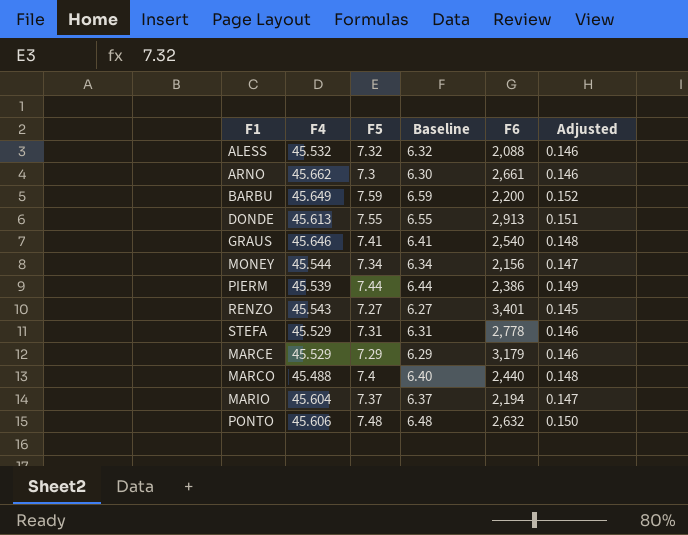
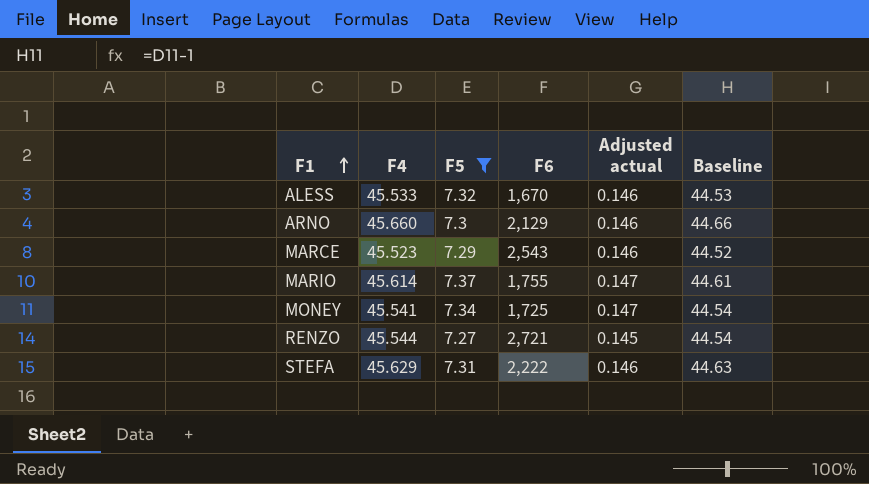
filter: none -> F5 <= 7.37
row order: none -> F1 ascending
column name: Adjusted -> Adjusted actual
column Baseline | formula: [F5] - 1 -> [F4] - 1
column Baseline | position: 4 -> 6
ALESS | F4: 45.532 -> 45.533
ALESS | F6: 2,088 -> 1,670
ARNO | F4: 45.662 -> 45.660
ARNO | F6: 2,661 -> 2,129
MARCE | F4: 45.529 -> 45.523
MARCE | F6: 3,179 -> 2,543
MARIO | F4: 45.604 -> 45.614
MARIO | F6: 2,194 -> 1,755
MONEY | F4: 45.544 -> 45.541
MONEY | F6: 2,156 -> 1,725
RENZO | F4: 45.543 -> 45.544
RENZO | F6: 3,401 -> 2,721
STEFA | F4: 45.529 -> 45.629
STEFA | F6: 2,778 -> 2,222

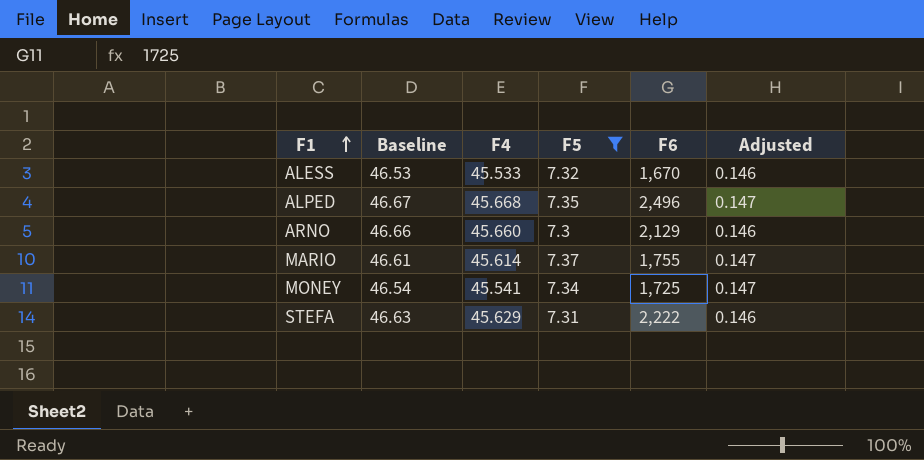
column Baseline | formula: [F4] - 1 -> [F4] + 1
column Baseline | position: 6 -> 2
column name: Adjusted actual -> Adjusted
row MARCE: 45.523 | 7.29 | 2,543 | 0.146 | 44.52 -> none
row RENZO: 45.544 | 7.27 | 2,721 | 0.145 | 44.54 -> none
row ALPED: none -> 46.67 | 45.668 | 7.35 | 2,496 | 0.147

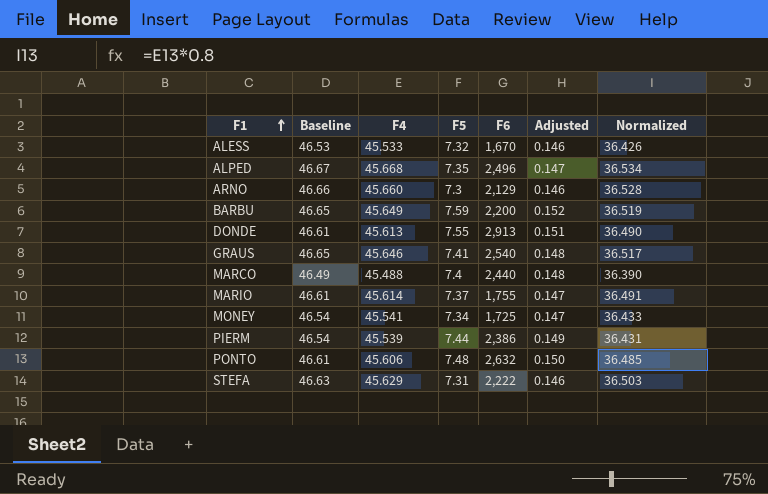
filter: F5 <= 7.37 -> none
column Normalized | formula: none -> [F4] * 0.8

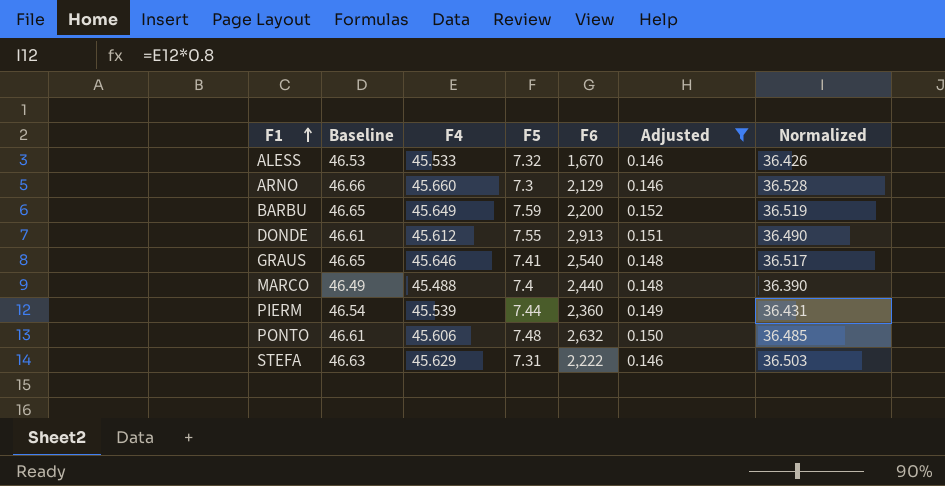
filter: none -> Adjusted != 0.147
DONDE | F4: 45.613 -> 45.612
PIERM | F6: 2,386 -> 2,360

